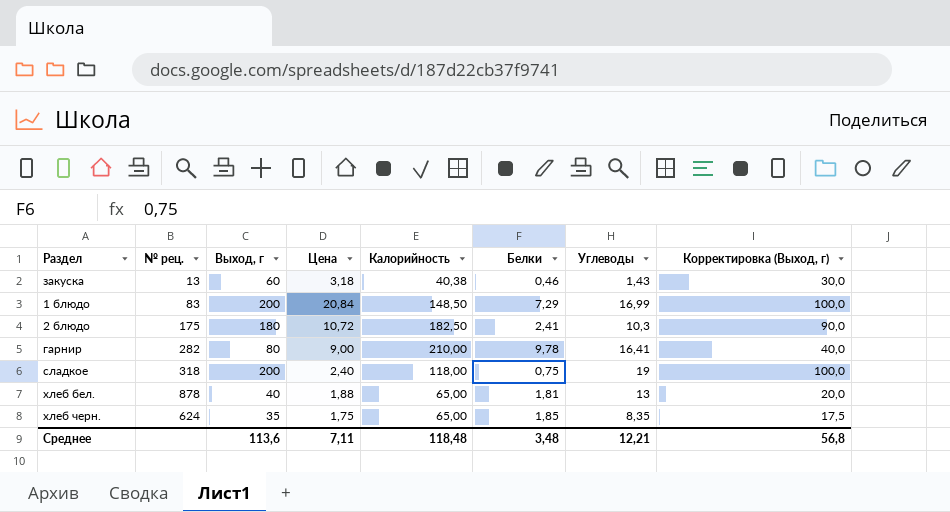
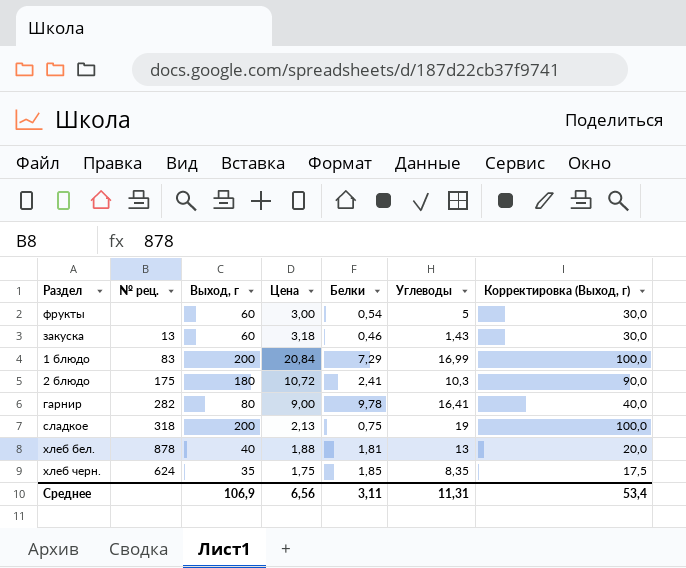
column Калорийность | position: 5 -> none
row фрукты: none -> none | 60 | 3,00 | 0,54 | 5 | 30,0
сладкое | Цена: 2,40 -> 2,13
Среднее | Выход, г: 113,6 -> 106,9
Среднее | Цена: 7,11 -> 6,56
Среднее | Белки: 3,48 -> 3,11
Среднее | Углеводы: 12,21 -> 11,31
Среднее | Корректировка (Выход, г): 56,8 -> 53,4

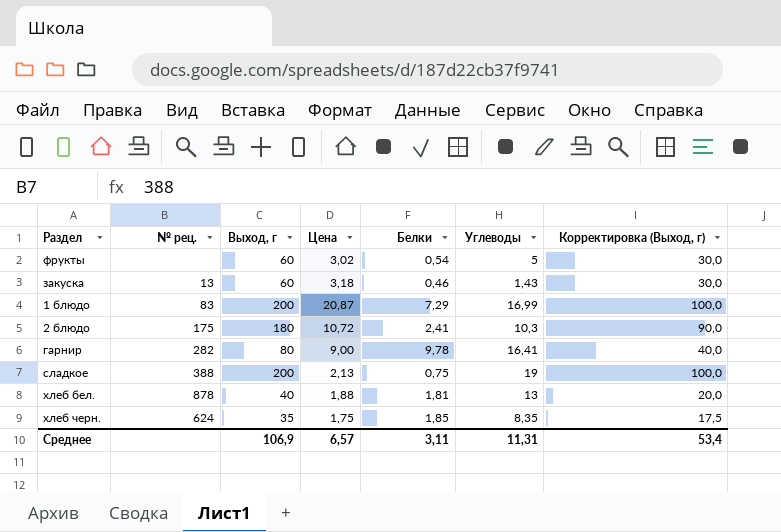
фрукты | Цена: 3,00 -> 3,02
1 блюдо | Цена: 20,84 -> 20,87
сладкое | № рец.: 318 -> 388
Среднее | Цена: 6,56 -> 6,57

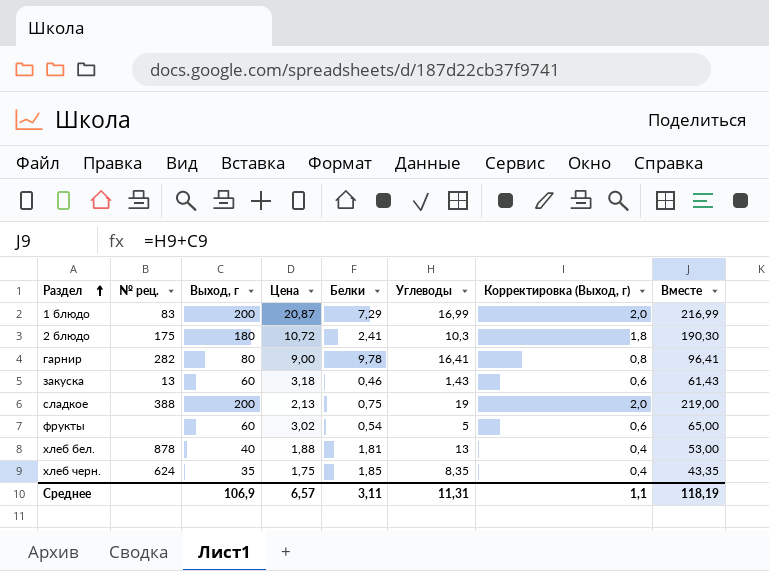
row order: none -> Раздел ascending
column Корректировка (Выход, г) | formula: [Выход, г] * 0,5 -> [Выход, г] * 0,01
column Вместе | formula: none -> [Выход, г] + [Углеводы]
Среднее | Корректировка (Выход, г): 53,4 -> 1,1

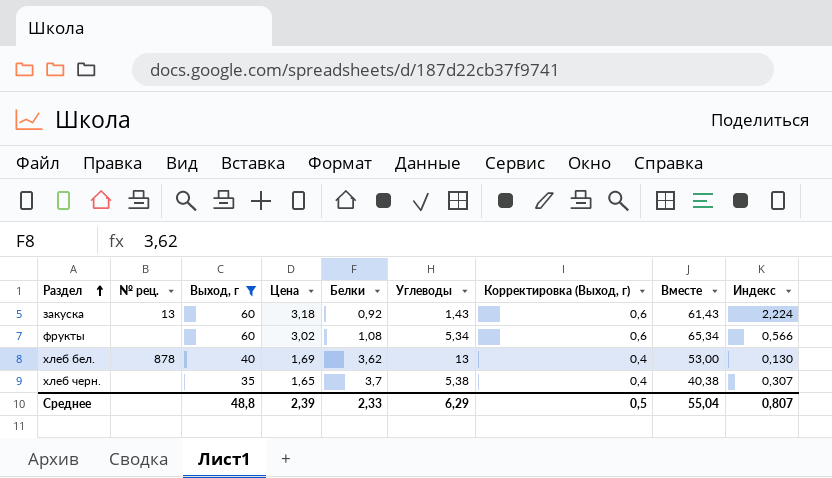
filter: none -> Выход, г <= 60
column Индекс | formula: none -> [Цена] / [Углеводы]
закуска | Белки: 0,46 -> 0,92
фрукты | Белки: 0,54 -> 1,08
фрукты | Углеводы: 5 -> 5,34
фрукты | Вместе: 65,00 -> 65,34
хлеб бел. | Цена: 1,88 -> 1,69
хлеб бел. | Белки: 1,81 -> 3,62
хлеб черн. | № рец.: 624 -> none
хлеб черн. | Цена: 1,75 -> 1,65
хлеб черн. | Белки: 1,85 -> 3,7
хлеб черн. | Углеводы: 8,35 -> 5,38
хлеб черн. | Вместе: 43,35 -> 40,38
Среднее | Выход, г: 106,9 -> 48,8
Среднее | Цена: 6,57 -> 2,39
Среднее | Белки: 3,11 -> 2,33
Среднее | Углеводы: 11,31 -> 6,29
Среднее | Корректировка (Выход, г): 1,1 -> 0,5
Среднее | Вместе: 118,19 -> 55,04

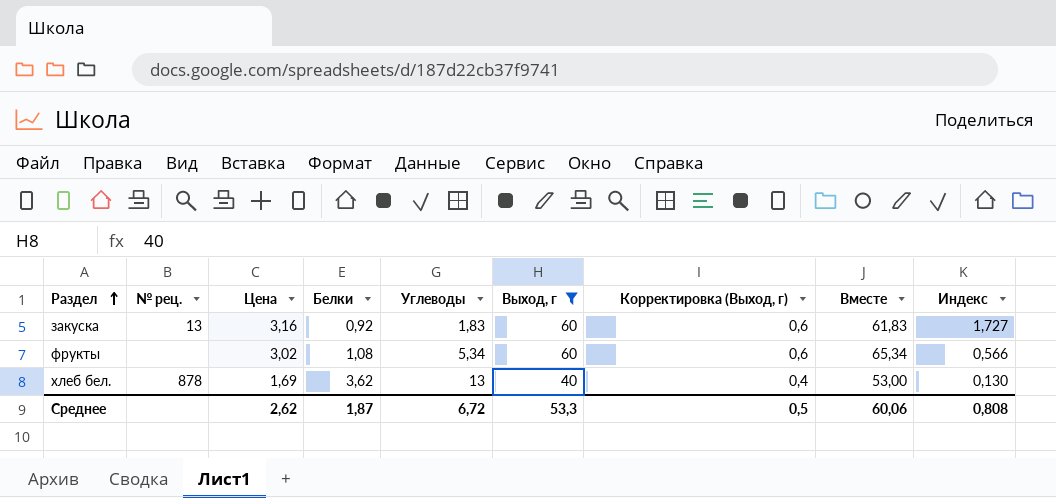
column Выход, г | position: 3 -> 6
row хлеб черн.: none | 35 | 1,65 | 3,7 | 5,38 | 0,4 | 40,38 | 0,307 -> none
закуска | Цена: 3,18 -> 3,16
закуска | Углеводы: 1,43 -> 1,83
закуска | Вместе: 61,43 -> 61,83
закуска | Индекс: 2,224 -> 1,727
Среднее | Цена: 2,39 -> 2,62
Среднее | Белки: 2,33 -> 1,87
Среднее | Углеводы: 6,29 -> 6,72
Среднее | Выход, г: 48,8 -> 53,3
Среднее | Вместе: 55,04 -> 60,06
Среднее | Индекс: 0,807 -> 0,808

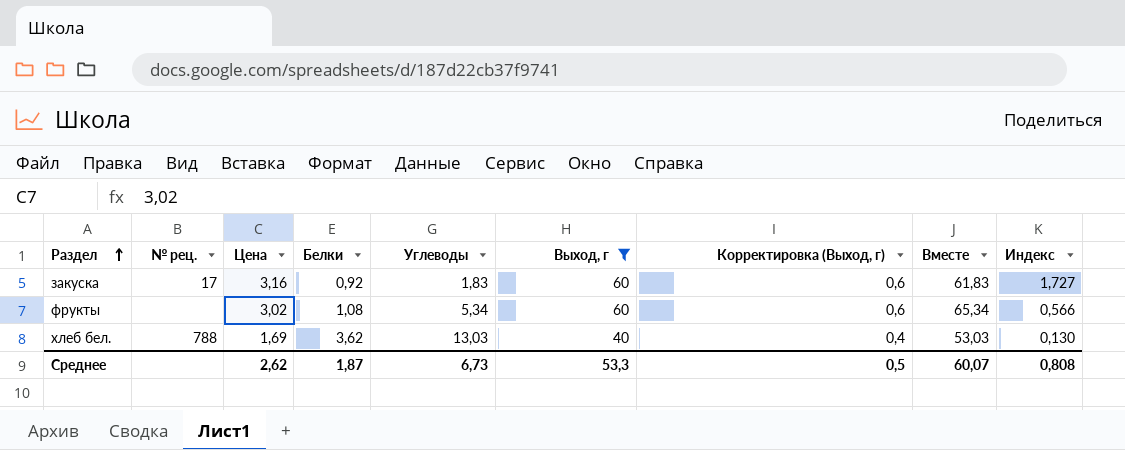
закуска | № рец.: 13 -> 17
хлеб бел. | № рец.: 878 -> 788
хлеб бел. | Углеводы: 13 -> 13,03
хлеб бел. | Вместе: 53,00 -> 53,03
Среднее | Углеводы: 6,72 -> 6,73
Среднее | Вместе: 60,06 -> 60,07

